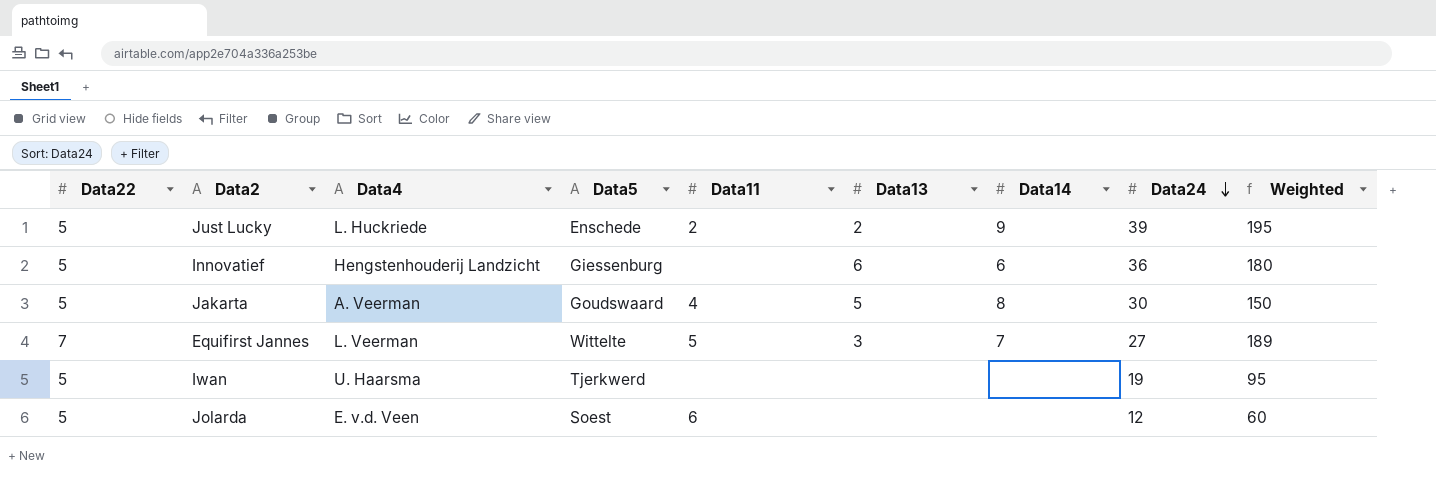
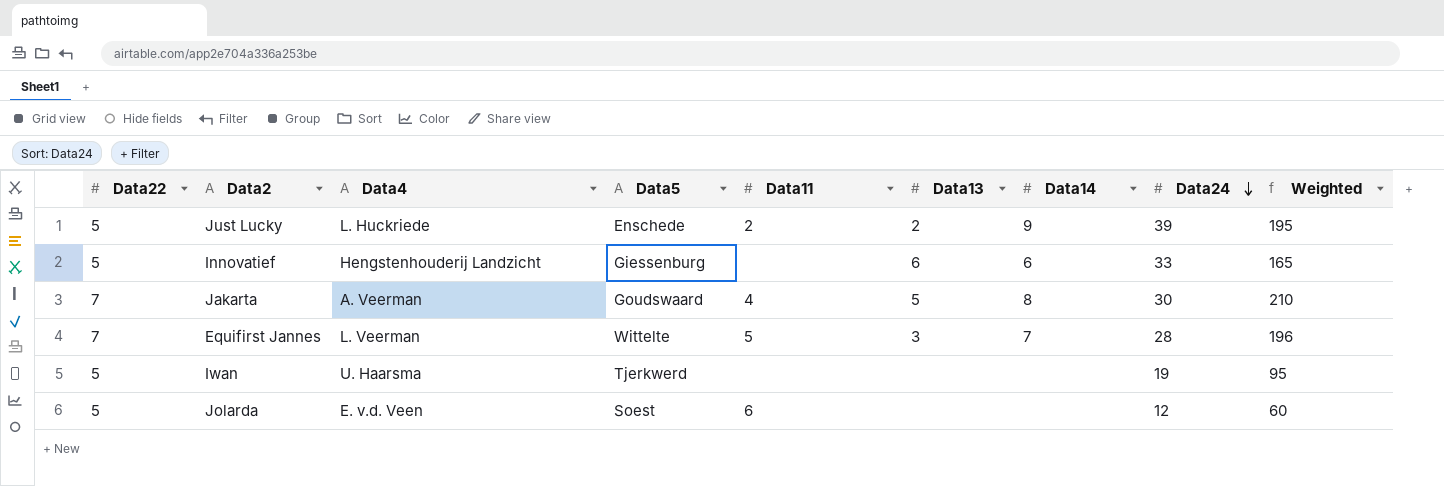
Innovatief | Data24: 36 -> 33
Innovatief | Weighted: 180 -> 165
Jakarta | Data22: 5 -> 7
Jakarta | Weighted: 150 -> 210
Equifirst Jannes | Data24: 27 -> 28
Equifirst Jannes | Weighted: 189 -> 196

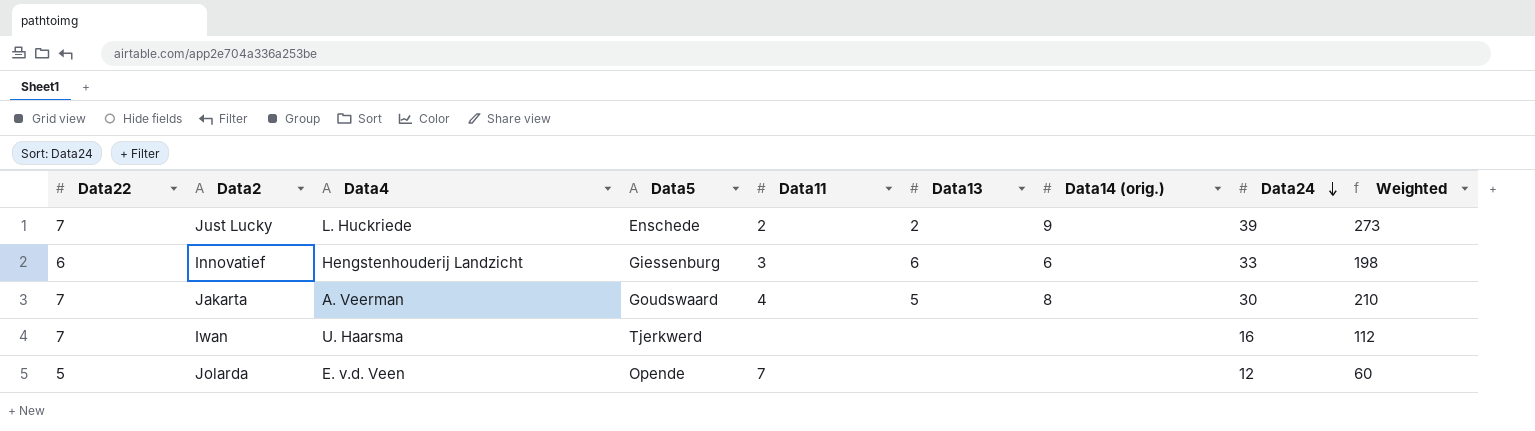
column name: Data14 -> Data14 (orig.)
row Equifirst Jannes: 7 | L. Veerman | Wittelte | 5 | 3 | 7 | 28 | 196 -> none
Just Lucky | Data22: 5 -> 7
Just Lucky | Weighted: 195 -> 273
Innovatief | Data22: 5 -> 6
Innovatief | Data11: none -> 3
Innovatief | Weighted: 165 -> 198
Iwan | Data22: 5 -> 7
Iwan | Data24: 19 -> 16
Iwan | Weighted: 95 -> 112
Jolarda | Data5: Soest -> Opende
Jolarda | Data11: 6 -> 7

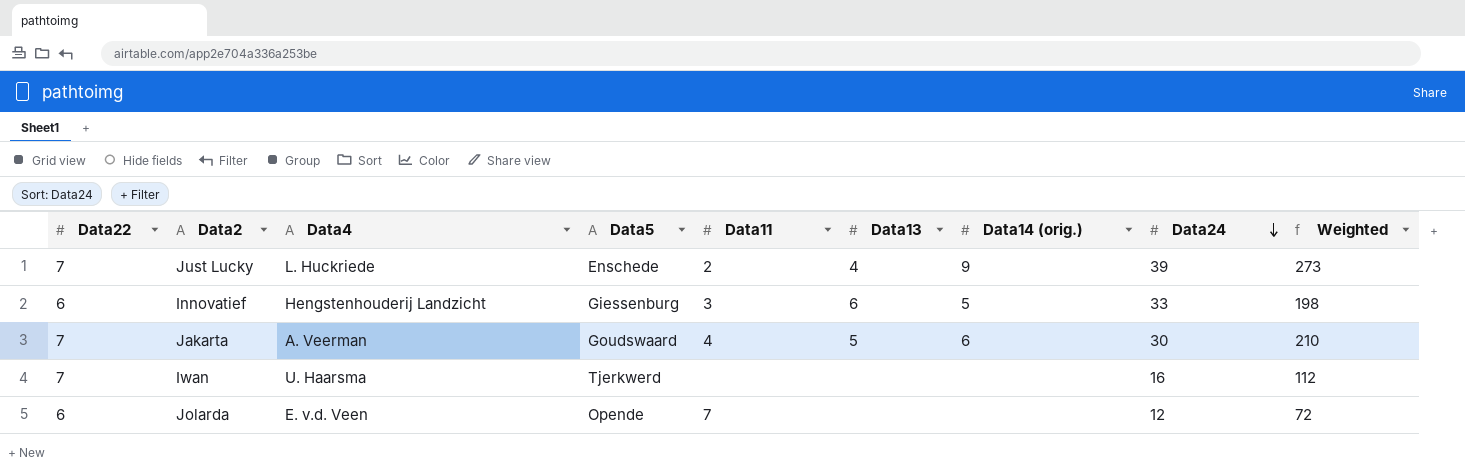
Just Lucky | Data13: 2 -> 4
Innovatief | Data14 (orig.): 6 -> 5
Jakarta | Data14 (orig.): 8 -> 6
Jolarda | Data22: 5 -> 6
Jolarda | Weighted: 60 -> 72

